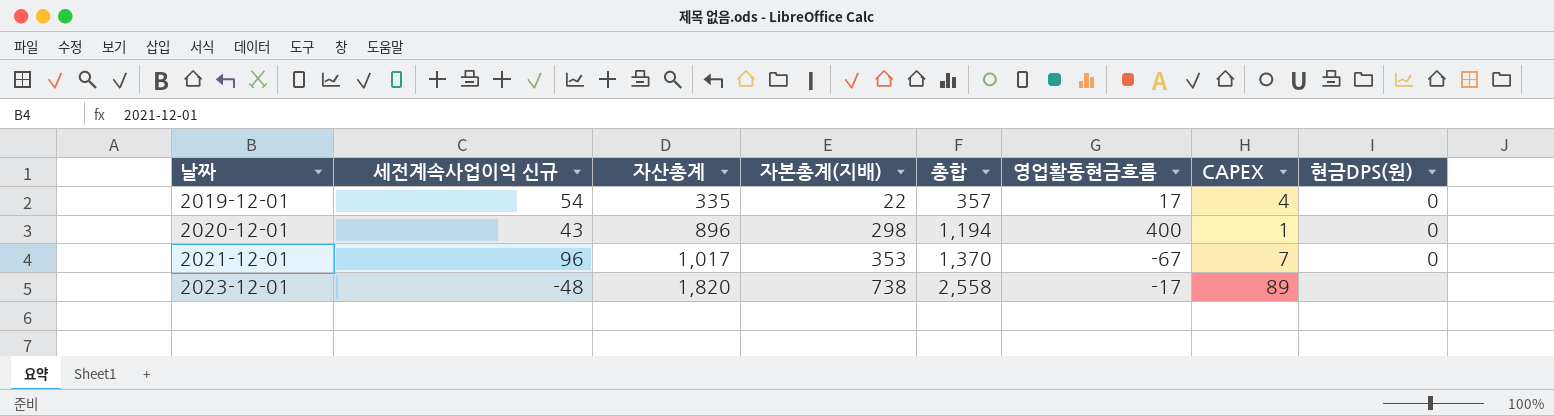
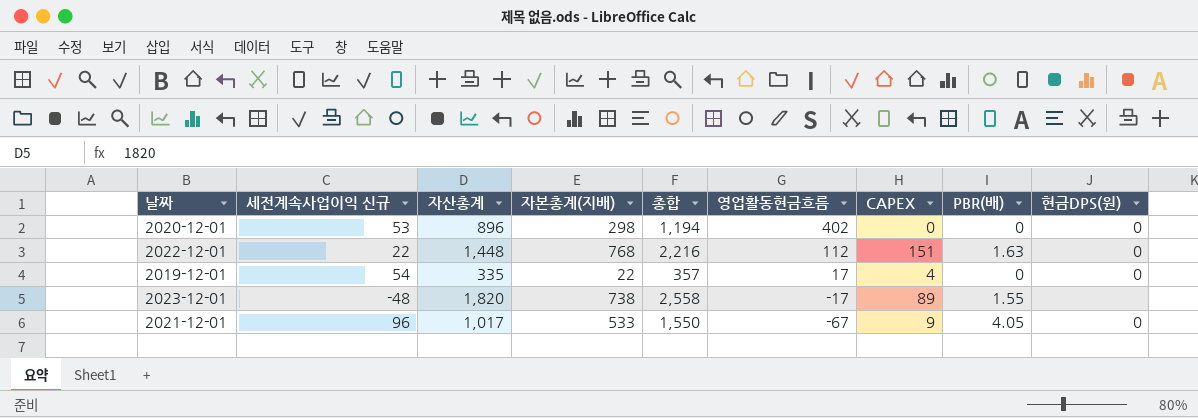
row order: 날짜 ascending -> 영업활동현금흐름 descending
column PBR(배) | position: none -> 8
2020-12-01 | 세전계속사업이익 신규: 43 -> 53
2020-12-01 | 영업활동현금흐름: 400 -> 402
2020-12-01 | CAPEX: 1 -> 0
row 2022-12-01: none -> 22 | 1,448 | 768 | 2,216 | 112 | 151 | 1.63 | 0
2021-12-01 | 자본총계(지배): 353 -> 533
2021-12-01 | 총합: 1,370 -> 1,550
2021-12-01 | CAPEX: 7 -> 9

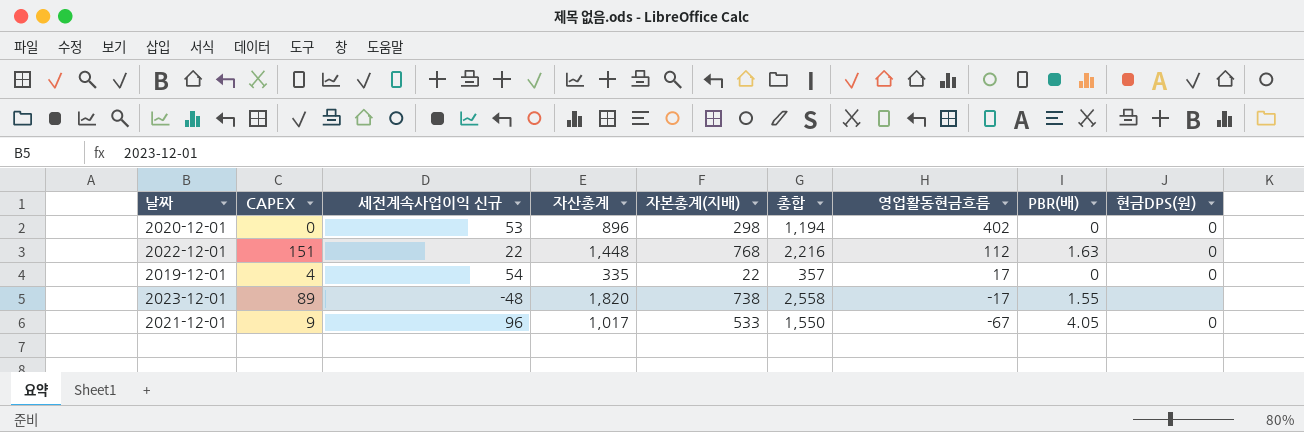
column CAPEX | position: 7 -> 2

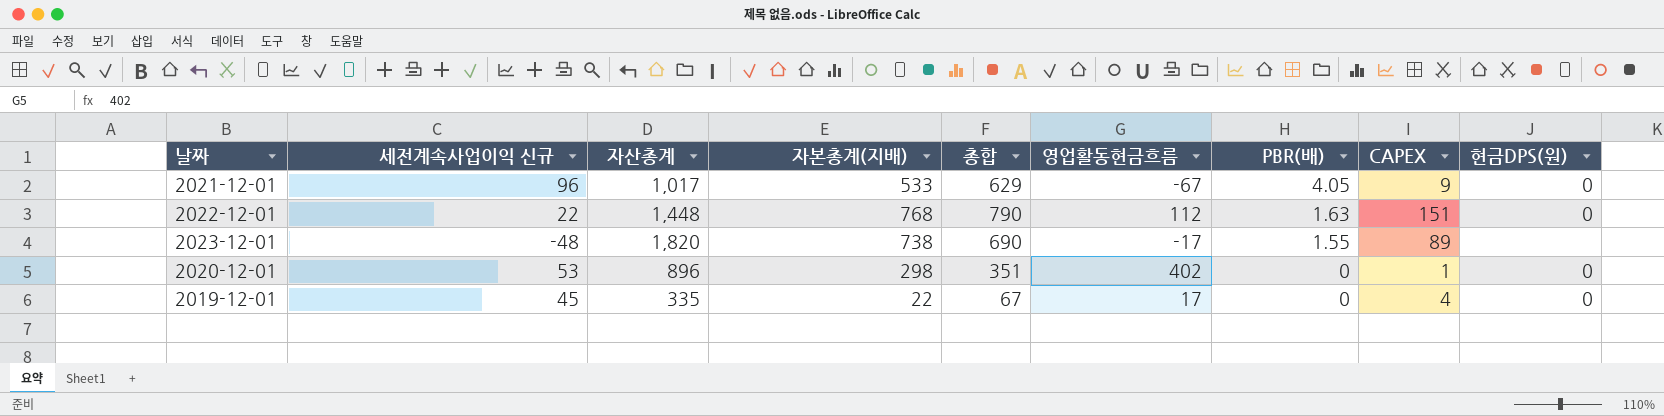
row order: 영업활동현금흐름 descending -> PBR(배) descending
column 총합 | formula: [자산총계] + [자본총계(지배)] -> [세전계속사업이익 신규] + [자본총계(지배)]
column CAPEX | position: 2 -> 8
2020-12-01 | CAPEX: 0 -> 1
2019-12-01 | 세전계속사업이익 신규: 54 -> 45

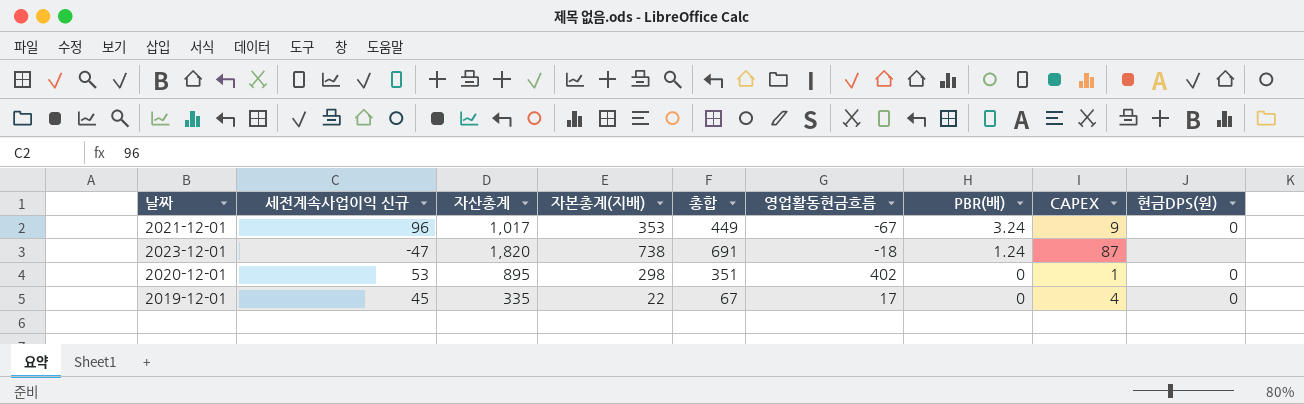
row 2022-12-01: 22 | 1,448 | 768 | 790 | 112 | 1.63 | 151 | 0 -> none
2021-12-01 | 자본총계(지배): 533 -> 353
2021-12-01 | 총합: 629 -> 449
2021-12-01 | PBR(배): 4.05 -> 3.24
2023-12-01 | 세전계속사업이익 신규: -48 -> -47
2023-12-01 | 총합: 690 -> 691
2023-12-01 | 영업활동현금흐름: -17 -> -18
2023-12-01 | PBR(배): 1.55 -> 1.24
2023-12-01 | CAPEX: 89 -> 87
2020-12-01 | 자산총계: 896 -> 895

